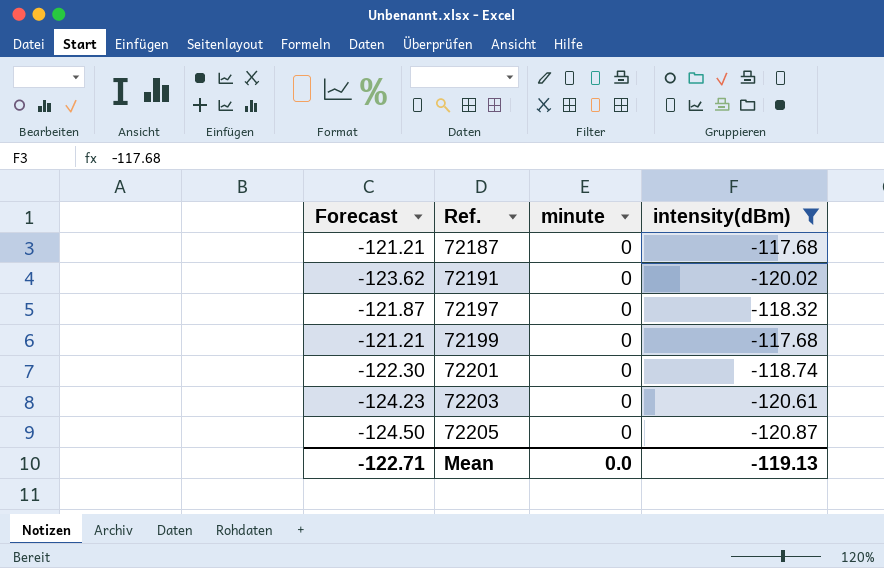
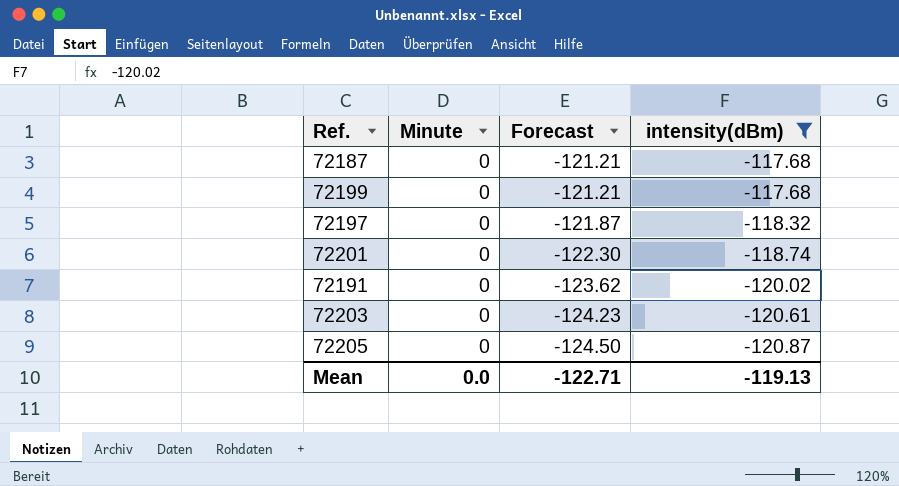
row order: Ref. ascending -> Forecast descending
column name: minute -> Minute
column Forecast | position: 1 -> 3

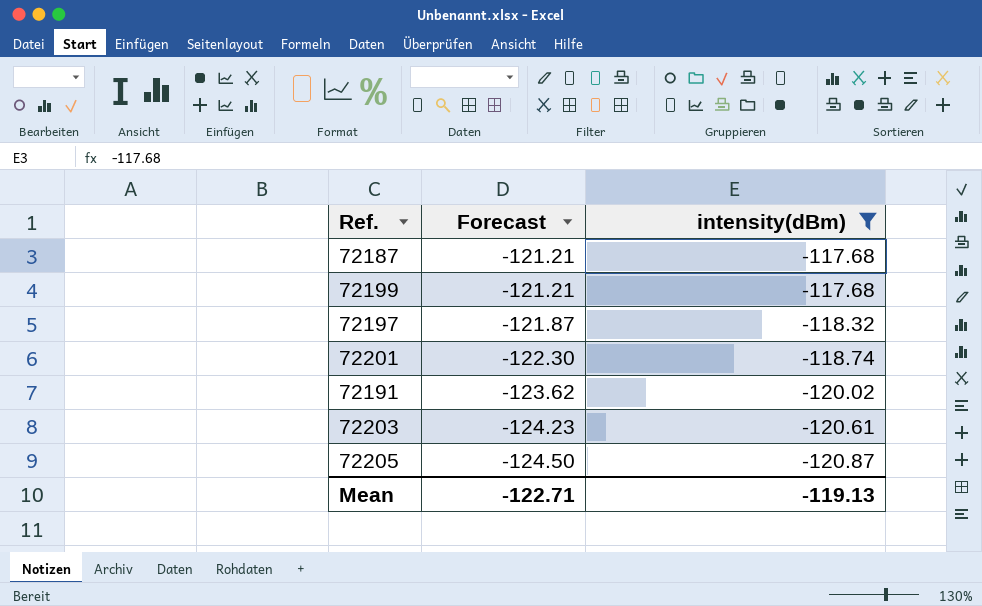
column Minute | position: 2 -> none

